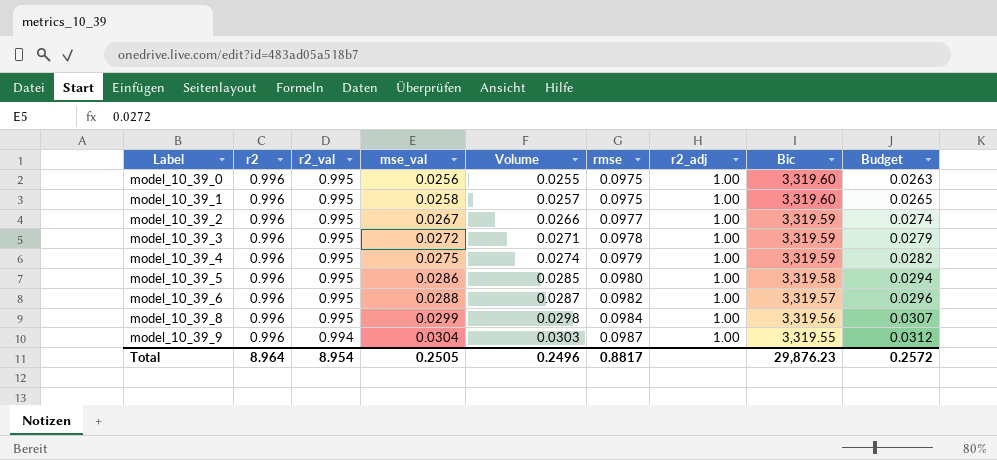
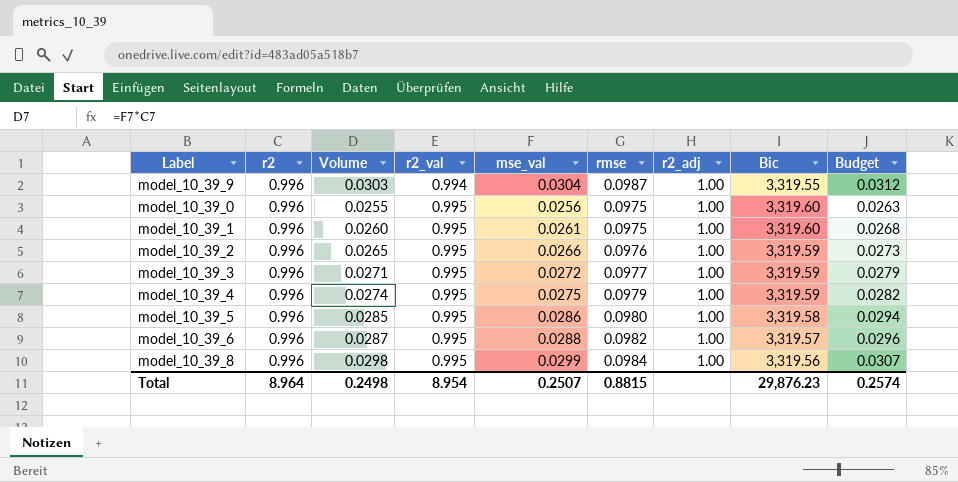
row order: Label ascending -> r2_val ascending
column Volume | position: 5 -> 3
model_10_39_1 | Volume: 0.0257 -> 0.0260
model_10_39_1 | mse_val: 0.0258 -> 0.0261
model_10_39_1 | Budget: 0.0265 -> 0.0268
model_10_39_2 | Volume: 0.0266 -> 0.0265
model_10_39_2 | mse_val: 0.0267 -> 0.0266
model_10_39_2 | rmse: 0.0977 -> 0.0976
model_10_39_2 | Budget: 0.0274 -> 0.0273
model_10_39_3 | rmse: 0.0978 -> 0.0977
Total | Volume: 0.2496 -> 0.2498
Total | mse_val: 0.2505 -> 0.2507
Total | rmse: 0.8817 -> 0.8815
Total | Budget: 0.2572 -> 0.2574

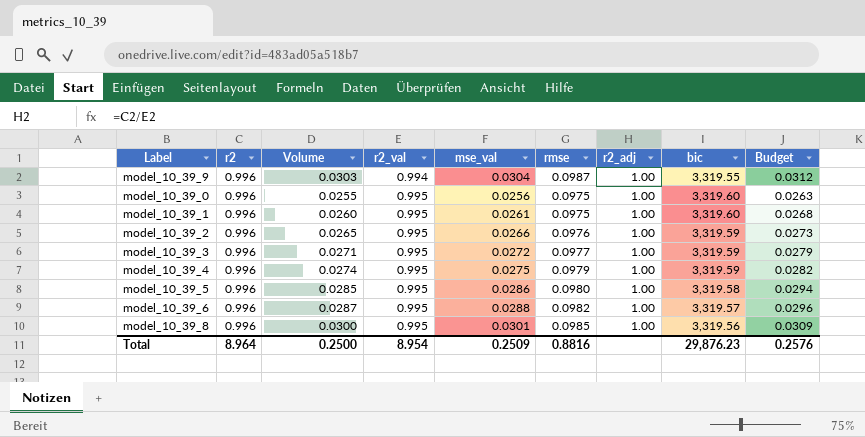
column name: Bic -> bic
model_10_39_8 | Volume: 0.0298 -> 0.0300
model_10_39_8 | mse_val: 0.0299 -> 0.0301
model_10_39_8 | rmse: 0.0984 -> 0.0985
model_10_39_8 | Budget: 0.0307 -> 0.0309
Total | Volume: 0.2498 -> 0.2500
Total | mse_val: 0.2507 -> 0.2509
Total | rmse: 0.8815 -> 0.8816
Total | Budget: 0.2574 -> 0.2576

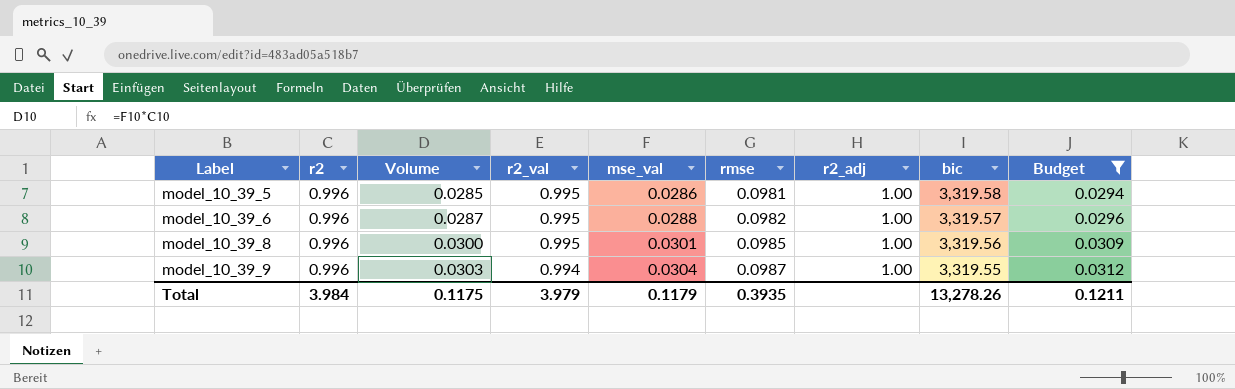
filter: none -> Budget >= 0.0294
row order: r2_val ascending -> Label ascending
model_10_39_5 | rmse: 0.0980 -> 0.0981
Total | r2: 8.964 -> 3.984
Total | Volume: 0.2500 -> 0.1175
Total | r2_val: 8.954 -> 3.979
Total | mse_val: 0.2509 -> 0.1179
Total | rmse: 0.8816 -> 0.3935
Total | bic: 29,876.23 -> 13,278.26
Total | Budget: 0.2576 -> 0.1211

